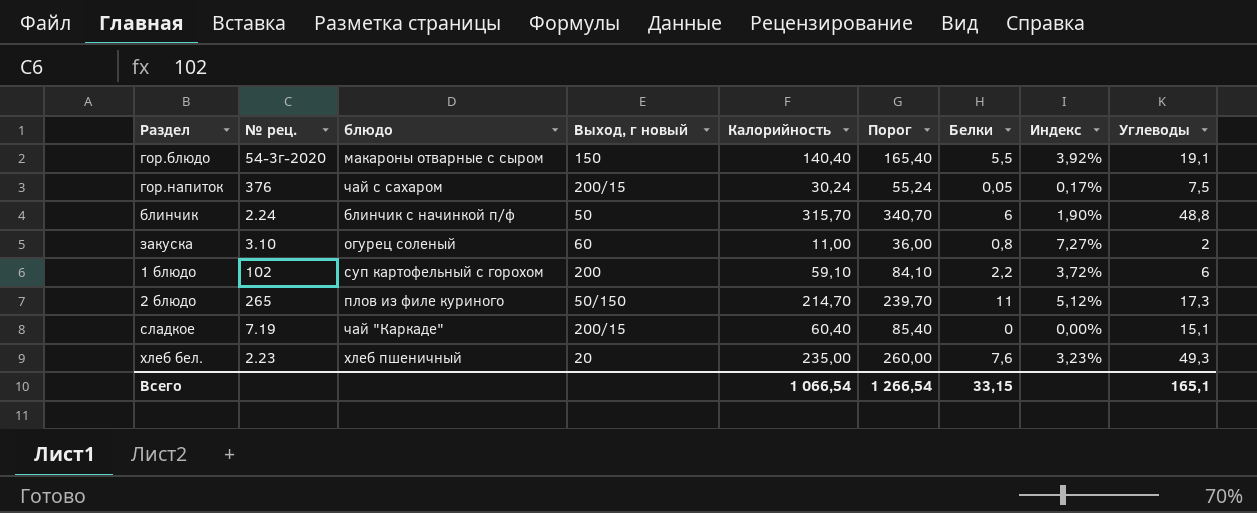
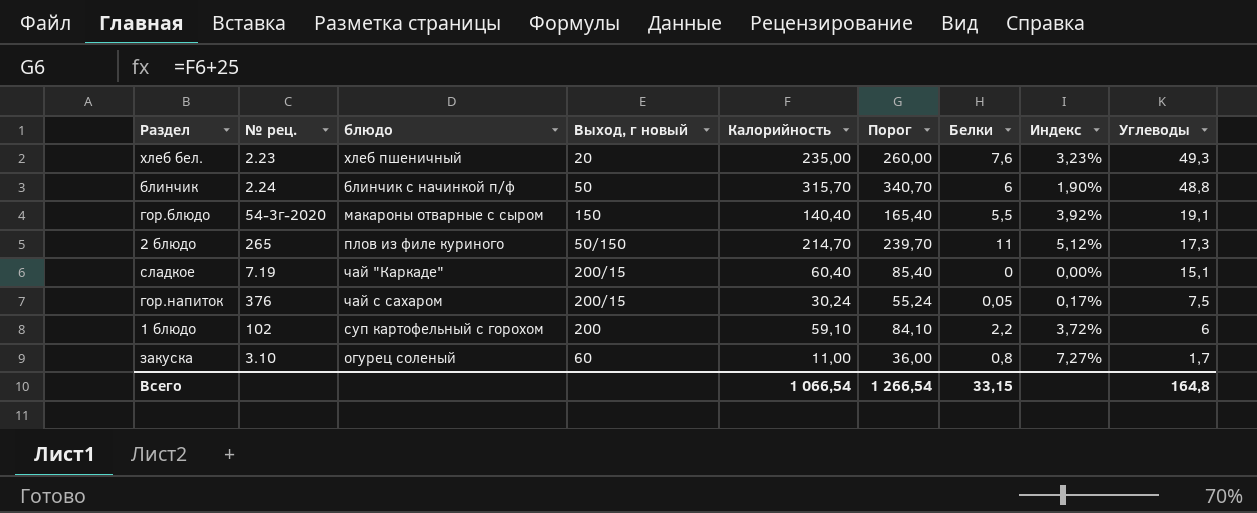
row order: none -> Углеводы descending
закуска | Углеводы: 2 -> 1,7
Всего | Углеводы: 165,1 -> 164,8

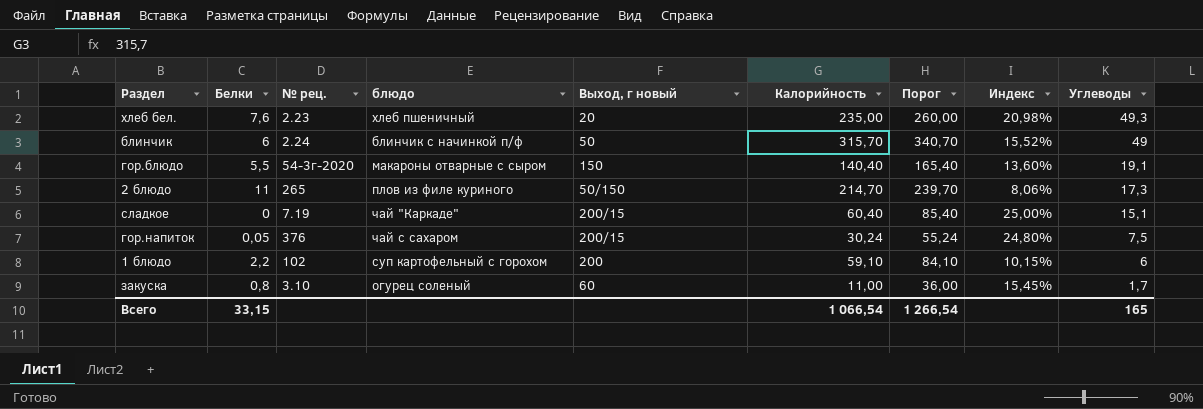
column Белки | position: 7 -> 2
column Индекс | formula: [Белки] / [Калорийность] -> [Углеводы] / [Калорийность]
блинчик | Углеводы: 48,8 -> 49
Всего | Углеводы: 164,8 -> 165

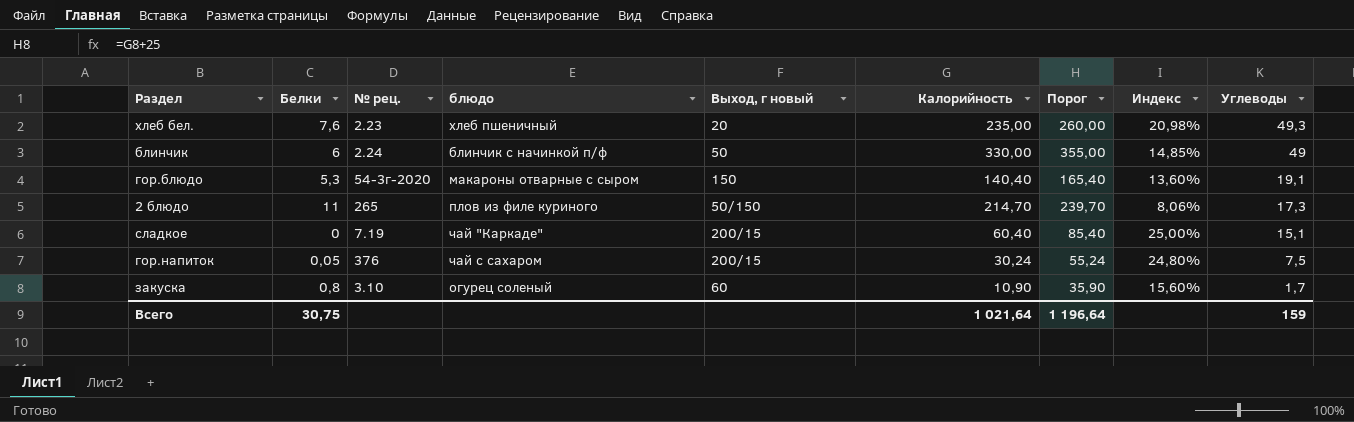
row 1 блюдо: 2,2 | 102 | суп картофельный с горохом | 200 | 59,10 | 84,10 | 10,15% | 6 -> none
блинчик | Калорийность: 315,70 -> 330,00
блинчик | Порог: 340,70 -> 355,00
блинчик | Индекс: 15,52% -> 14,85%
гор.блюдо | Белки: 5,5 -> 5,3
закуска | Калорийность: 11,00 -> 10,90
закуска | Порог: 36,00 -> 35,90
закуска | Индекс: 15,45% -> 15,60%
Всего | Белки: 33,15 -> 30,75
Всего | Калорийность: 1 066,54 -> 1 021,64
Всего | Порог: 1 266,54 -> 1 196,64
Всего | Углеводы: 165 -> 159

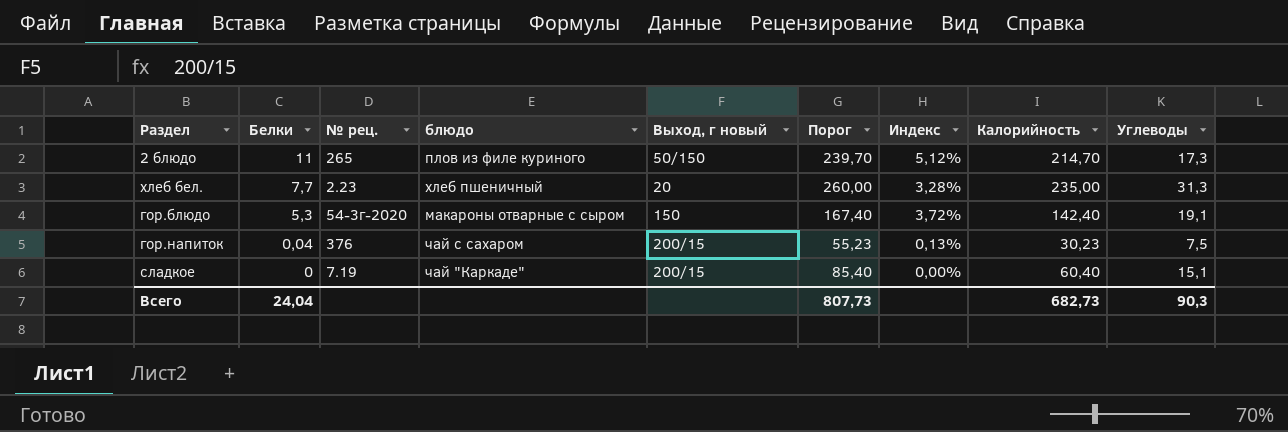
row order: Углеводы descending -> Белки descending
column Индекс | formula: [Углеводы] / [Калорийность] -> [Белки] / [Калорийность]
column Калорийность | position: 6 -> 8
row блинчик: 6 | 2.24 | блинчик с начинкой п/ф | 50 | 330,00 | 355,00 | 14,85% | 49 -> none
row закуска: 0,8 | 3.10 | огурец соленый | 60 | 10,90 | 35,90 | 15,60% | 1,7 -> none
хлеб бел. | Белки: 7,6 -> 7,7
хлеб бел. | Углеводы: 49,3 -> 31,3
гор.блюдо | Порог: 165,40 -> 167,40
гор.блюдо | Калорийность: 140,40 -> 142,40
гор.напиток | Белки: 0,05 -> 0,04
гор.напиток | Порог: 55,24 -> 55,23
гор.напиток | Калорийность: 30,24 -> 30,23
Всего | Белки: 30,75 -> 24,04
Всего | Порог: 1 196,64 -> 807,73
Всего | Калорийность: 1 021,64 -> 682,73
Всего | Углеводы: 159 -> 90,3

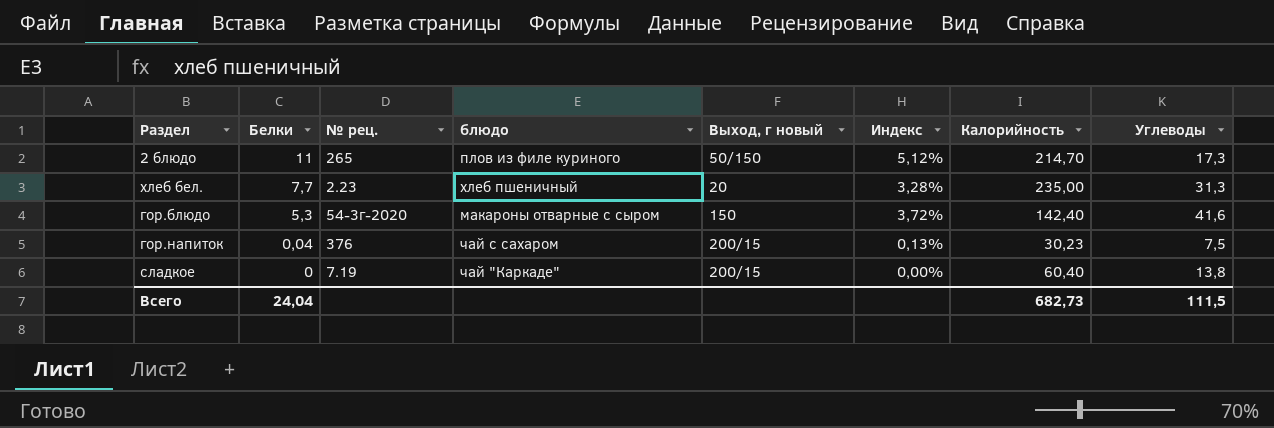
column Порог | formula: [Калорийность] + 25 -> none
гор.блюдо | Углеводы: 19,1 -> 41,6
сладкое | Углеводы: 15,1 -> 13,8
Всего | Углеводы: 90,3 -> 111,5

